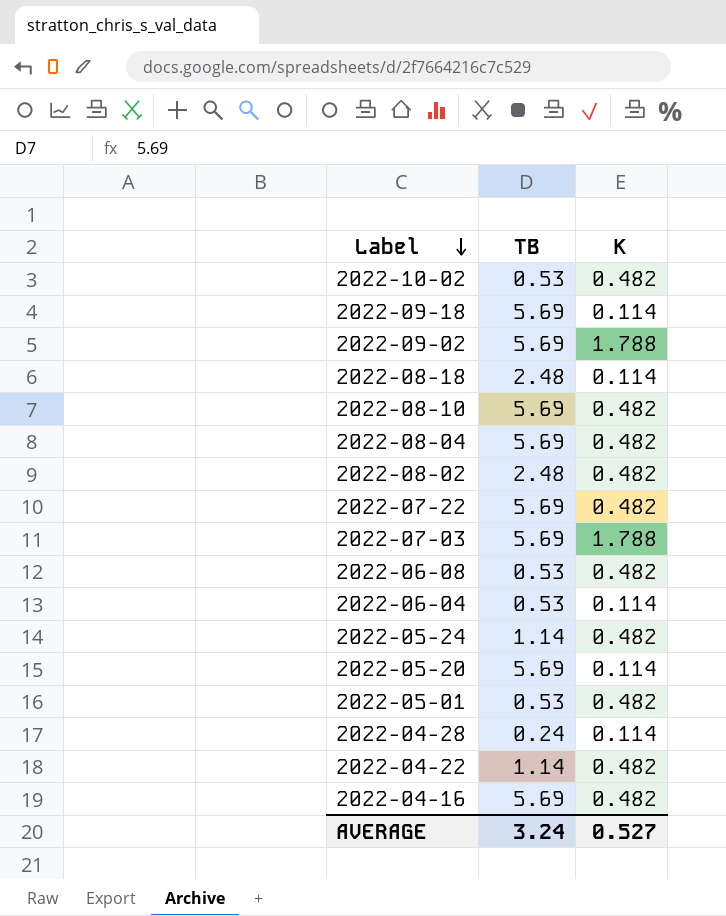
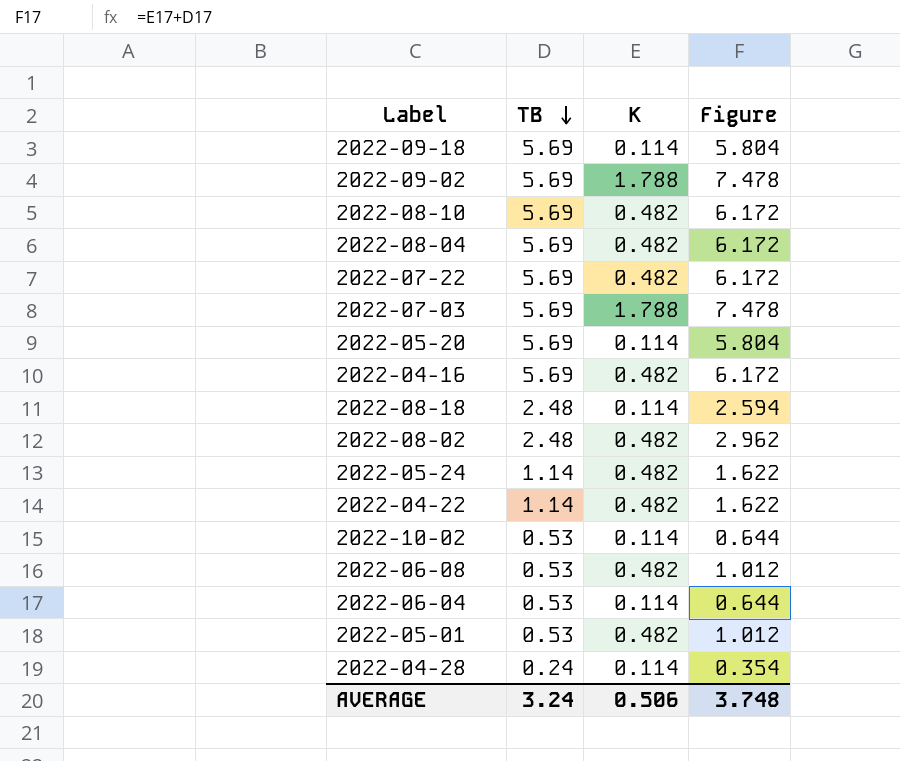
row order: Label descending -> TB descending
column Figure | formula: none -> [TB] + [K]
2022-10-02 | K: 0.482 -> 0.114
AVERAGE | K: 0.527 -> 0.506

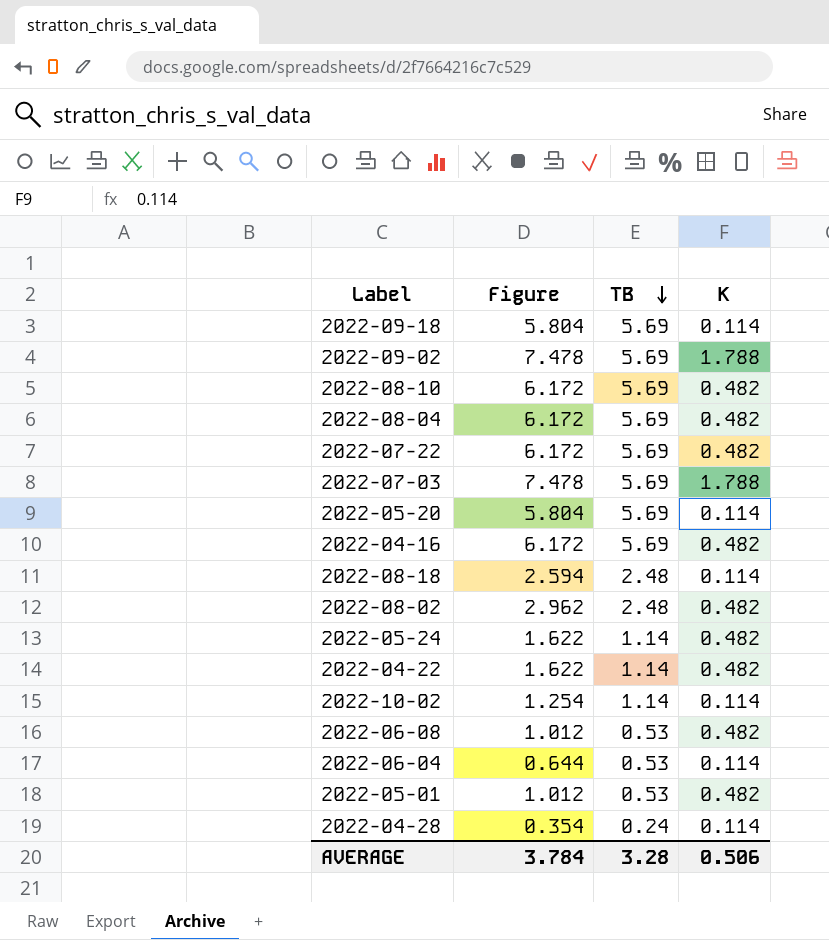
column Figure | position: 4 -> 2
2022-10-02 | Figure: 0.644 -> 1.254
2022-10-02 | TB: 0.53 -> 1.14
AVERAGE | Figure: 3.748 -> 3.784
AVERAGE | TB: 3.24 -> 3.28

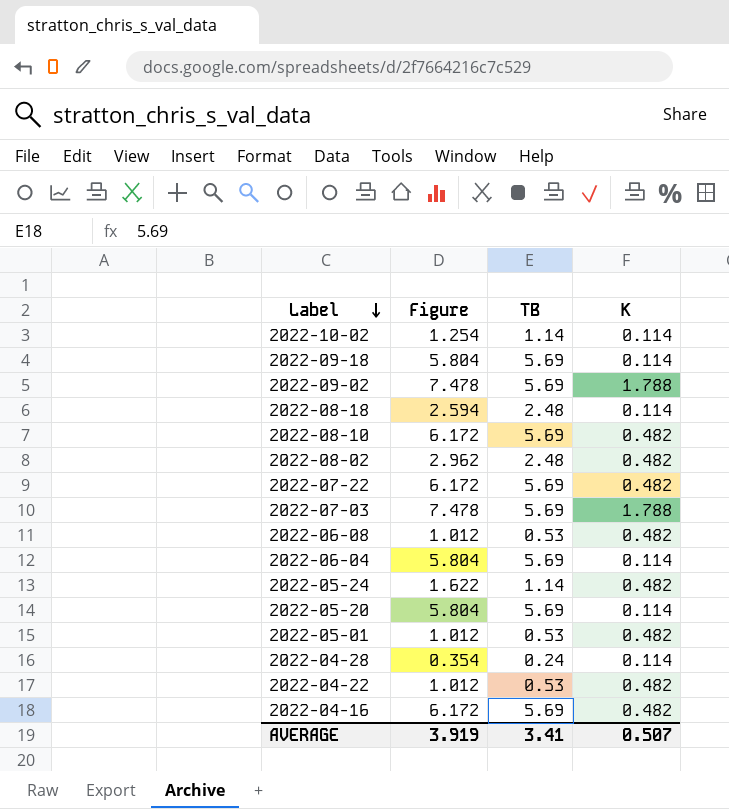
row order: TB descending -> Label descending
row 2022-08-04: 6.172 | 5.69 | 0.482 -> none
2022-06-04 | Figure: 0.644 -> 5.804
2022-06-04 | TB: 0.53 -> 5.69
2022-04-22 | Figure: 1.622 -> 1.012
2022-04-22 | TB: 1.14 -> 0.53
AVERAGE | Figure: 3.784 -> 3.919
AVERAGE | TB: 3.28 -> 3.41
AVERAGE | K: 0.506 -> 0.507

